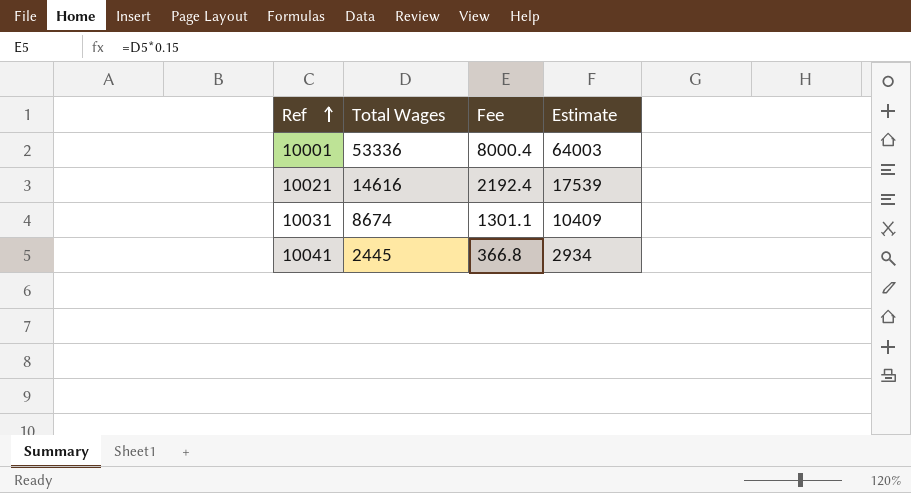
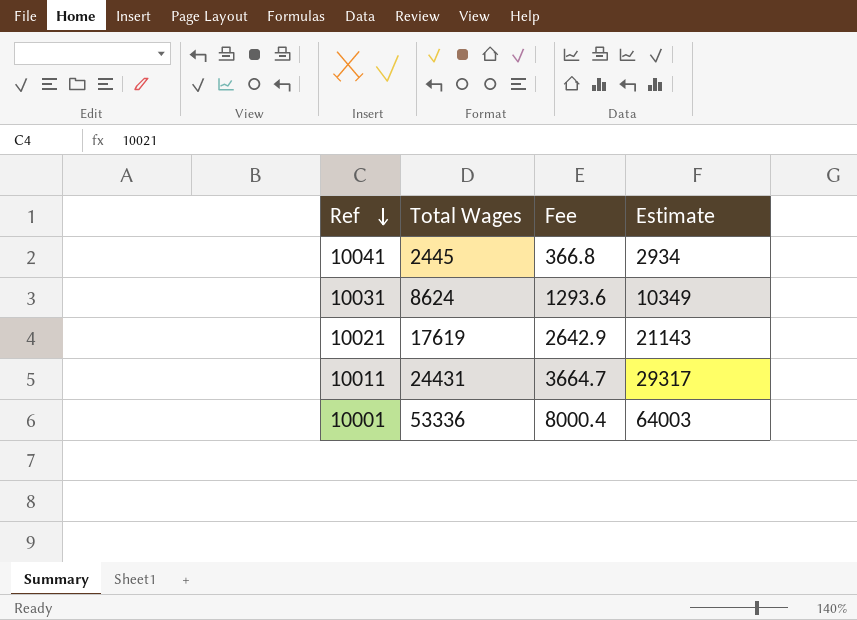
row order: Ref ascending -> Ref descending
10031 | Total Wages: 8674 -> 8624
10031 | Fee: 1301.1 -> 1293.6
10031 | Estimate: 10409 -> 10349
10021 | Total Wages: 14616 -> 17619
10021 | Fee: 2192.4 -> 2642.9
10021 | Estimate: 17539 -> 21143
row 10011: none -> 24431 | 3664.7 | 29317

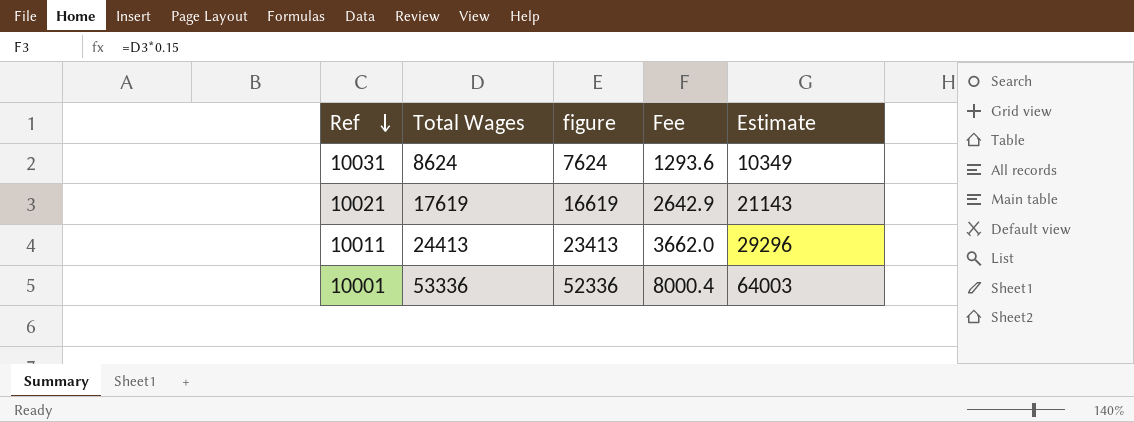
column figure | formula: none -> [Total Wages] - 1000
row 10041: 2445 | 366.8 | 2934 -> none
10011 | Total Wages: 24431 -> 24413
10011 | Fee: 3664.7 -> 3662.0
10011 | Estimate: 29317 -> 29296

